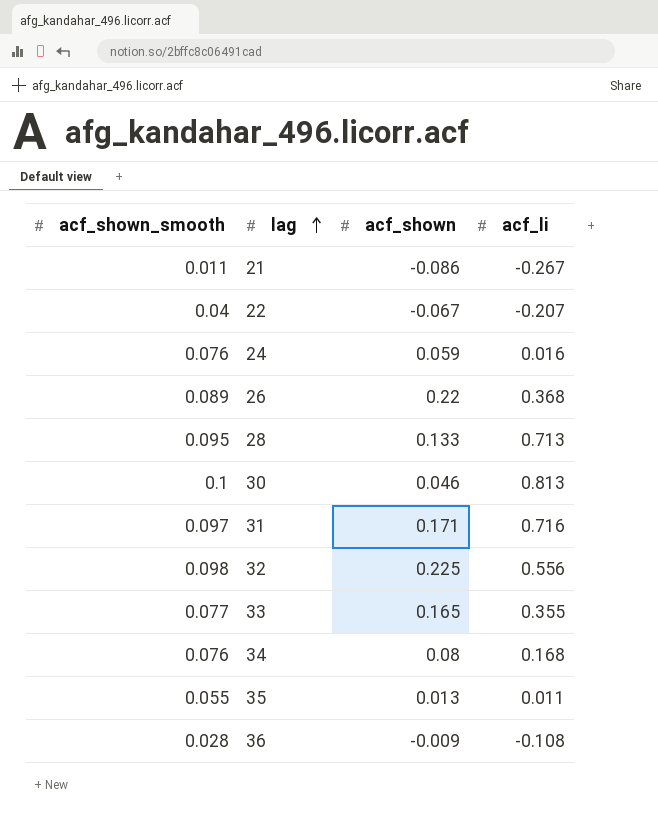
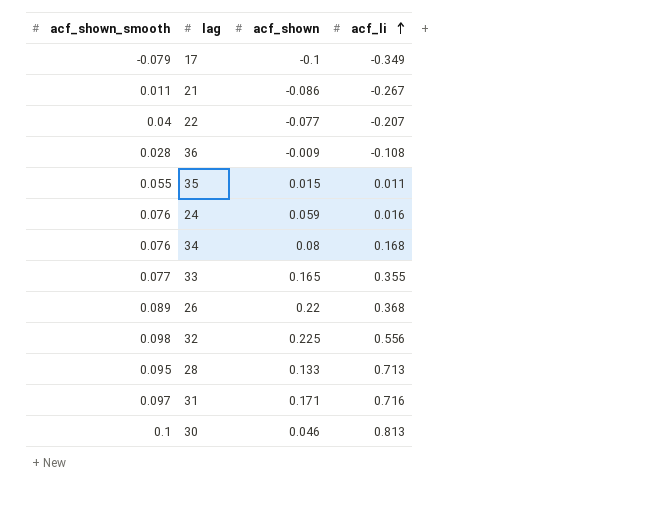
row order: lag ascending -> acf_li ascending
row 17: none -> -0.079 | -0.1 | -0.349
22 | acf_shown: -0.067 -> -0.077
35 | acf_shown: 0.013 -> 0.015

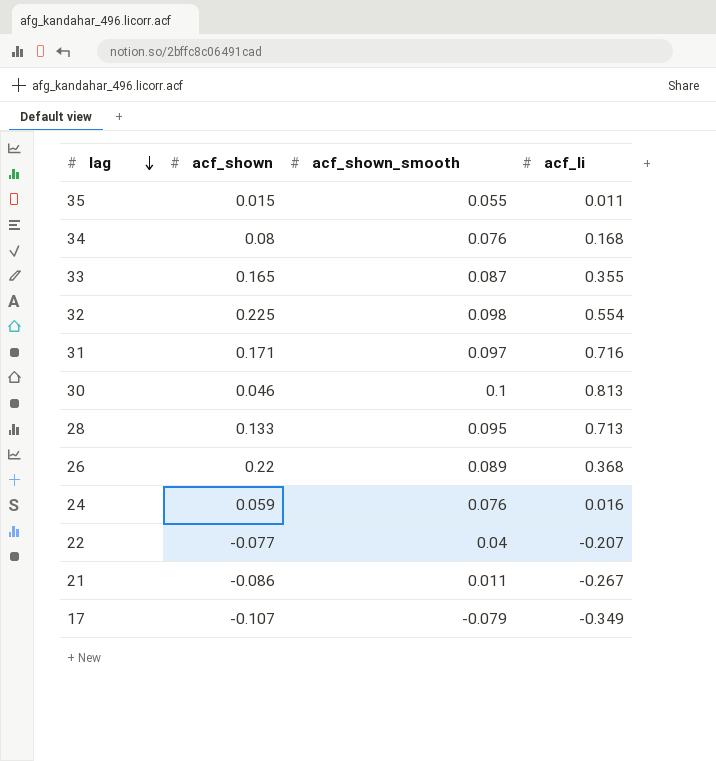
row order: acf_li ascending -> lag descending
column acf_shown_smooth | position: 1 -> 3
row 36: 0.028 | -0.009 | -0.108 -> none
33 | acf_shown_smooth: 0.077 -> 0.087
32 | acf_li: 0.556 -> 0.554
17 | acf_shown: -0.1 -> -0.107

